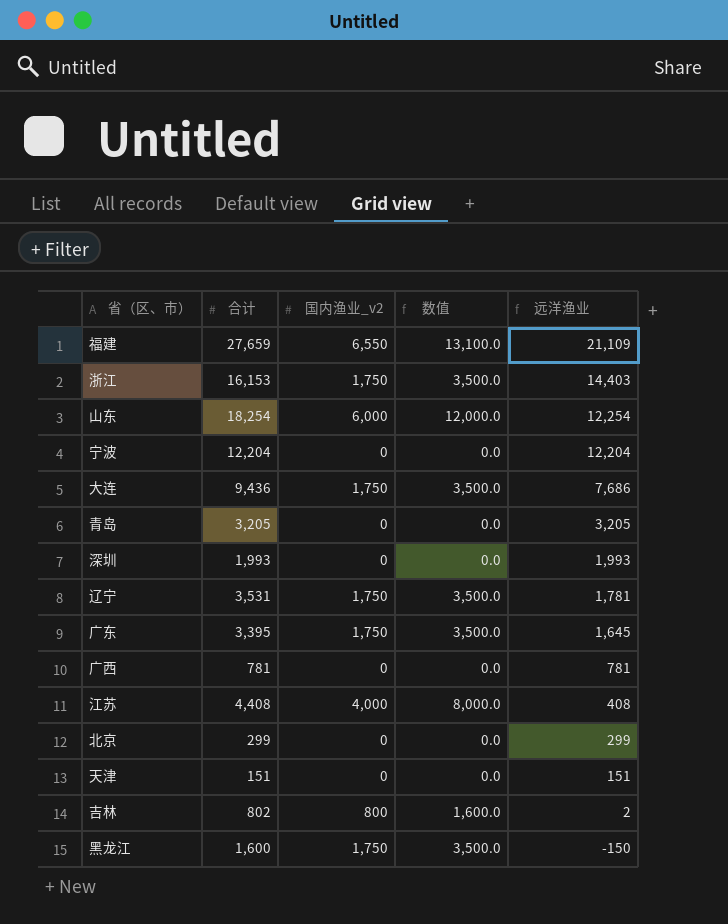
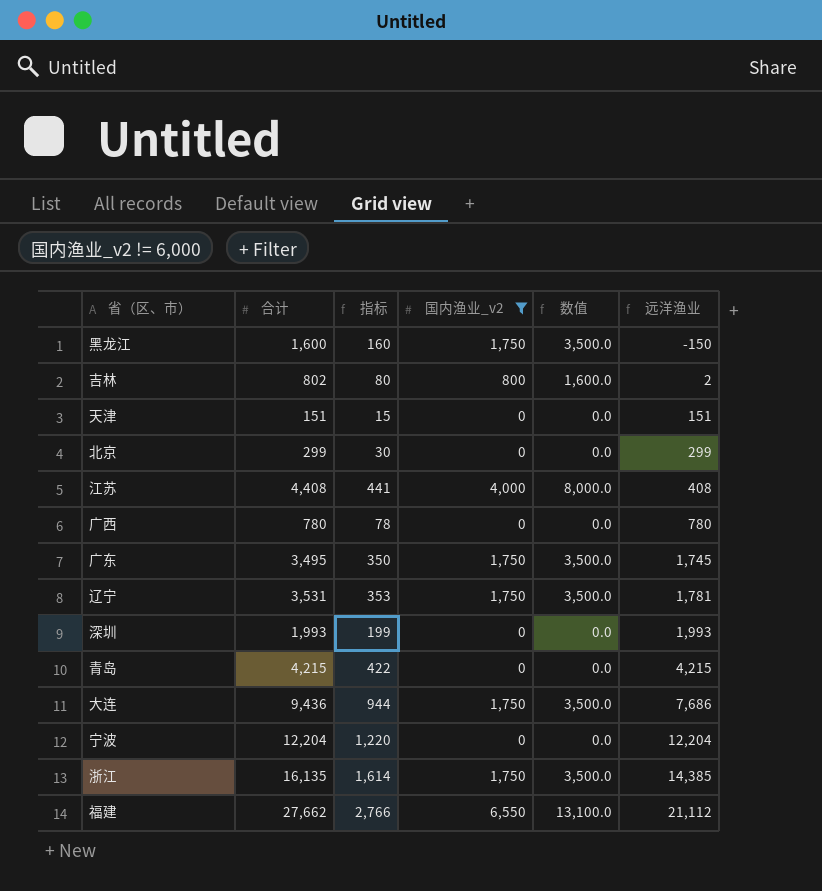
filter: none -> 国内渔业_v2 != 6,000
row order: 远洋渔业 descending -> 远洋渔业 ascending
column 指标 | formula: none -> [合计] * 0.1
广西 | 合计: 781 -> 780
广西 | 远洋渔业: 781 -> 780
广东 | 合计: 3,395 -> 3,495
广东 | 远洋渔业: 1,645 -> 1,745
青岛 | 合计: 3,205 -> 4,215
青岛 | 远洋渔业: 3,205 -> 4,215
浙江 | 合计: 16,153 -> 16,135
浙江 | 远洋渔业: 14,403 -> 14,385
福建 | 合计: 27,659 -> 27,662
福建 | 远洋渔业: 21,109 -> 21,112

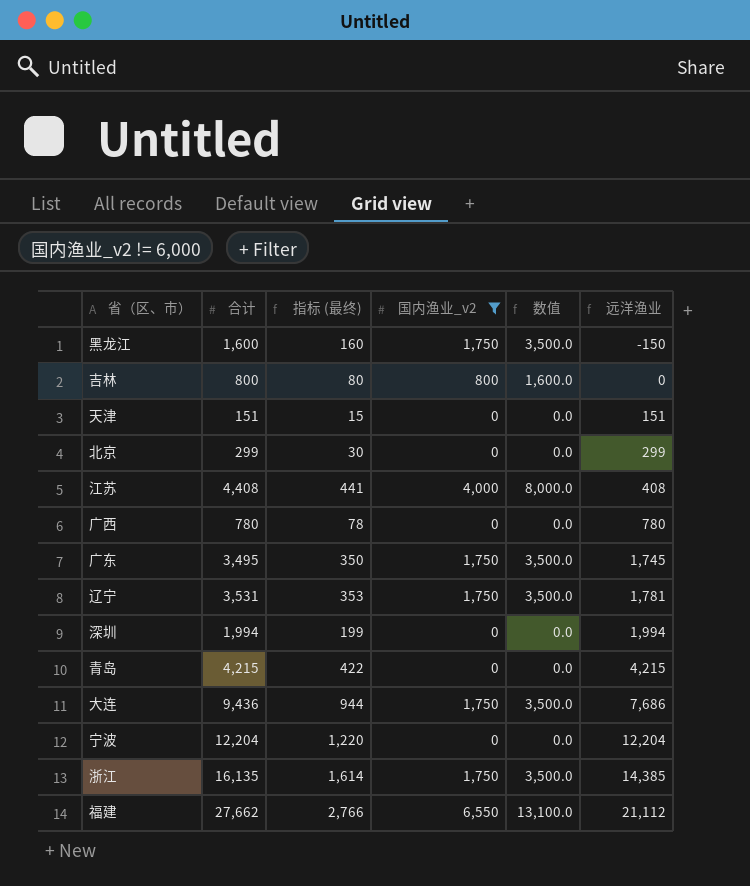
column name: 指标 -> 指标 (最终)
吉林 | 合计: 802 -> 800
吉林 | 远洋渔业: 2 -> 0
深圳 | 合计: 1,993 -> 1,994
深圳 | 远洋渔业: 1,993 -> 1,994

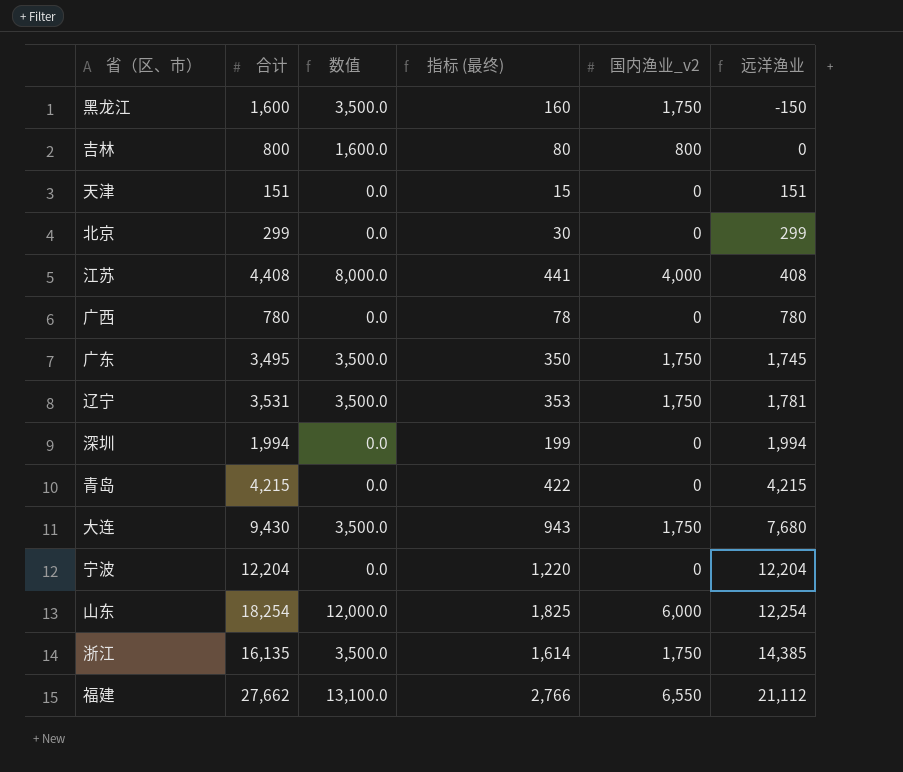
filter: 国内渔业_v2 != 6,000 -> none
column 数值 | position: 5 -> 3
大连 | 合计: 9,436 -> 9,430
大连 | 指标 (最终): 944 -> 943
大连 | 远洋渔业: 7,686 -> 7,680

